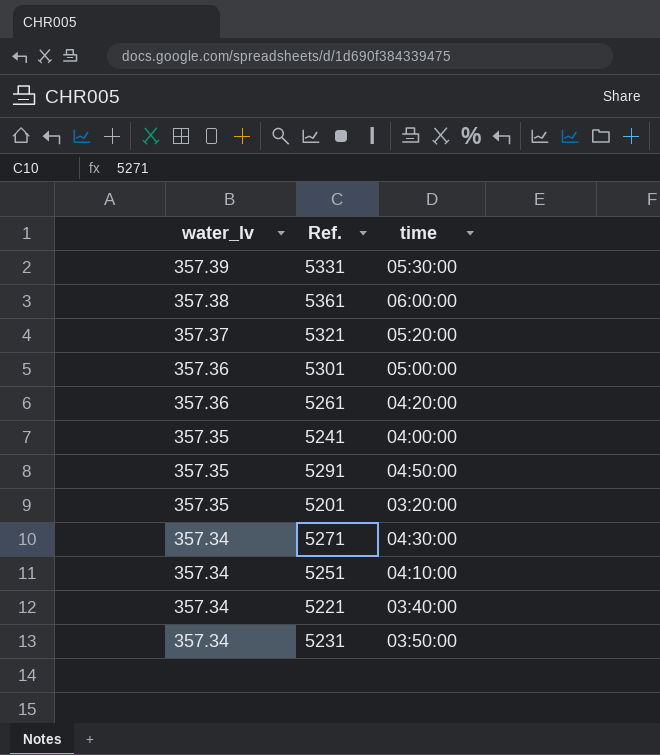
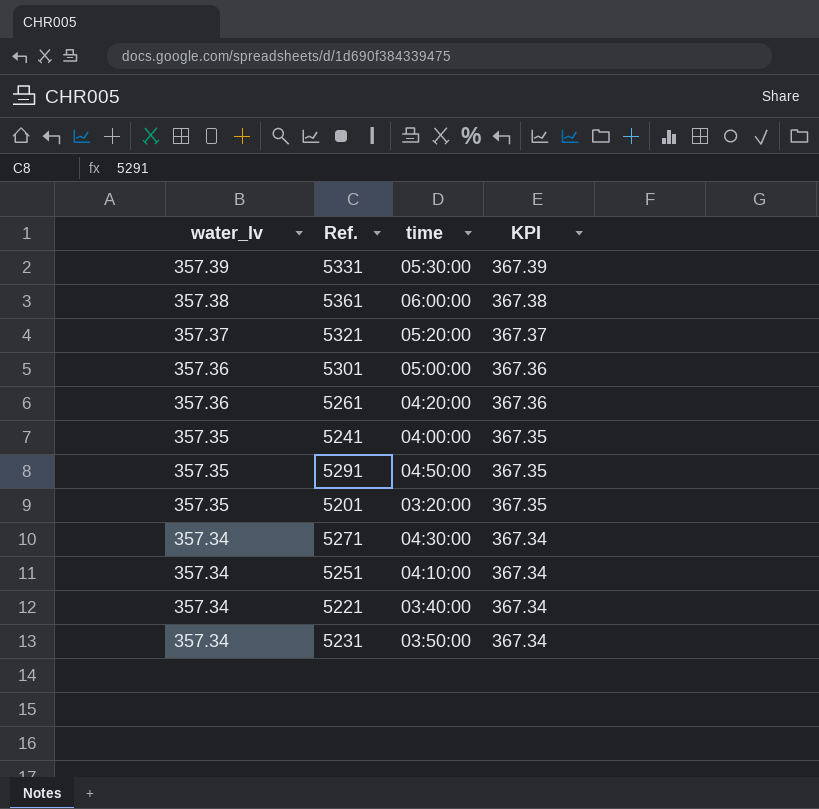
column KPI | formula: none -> [water_lv] + 10

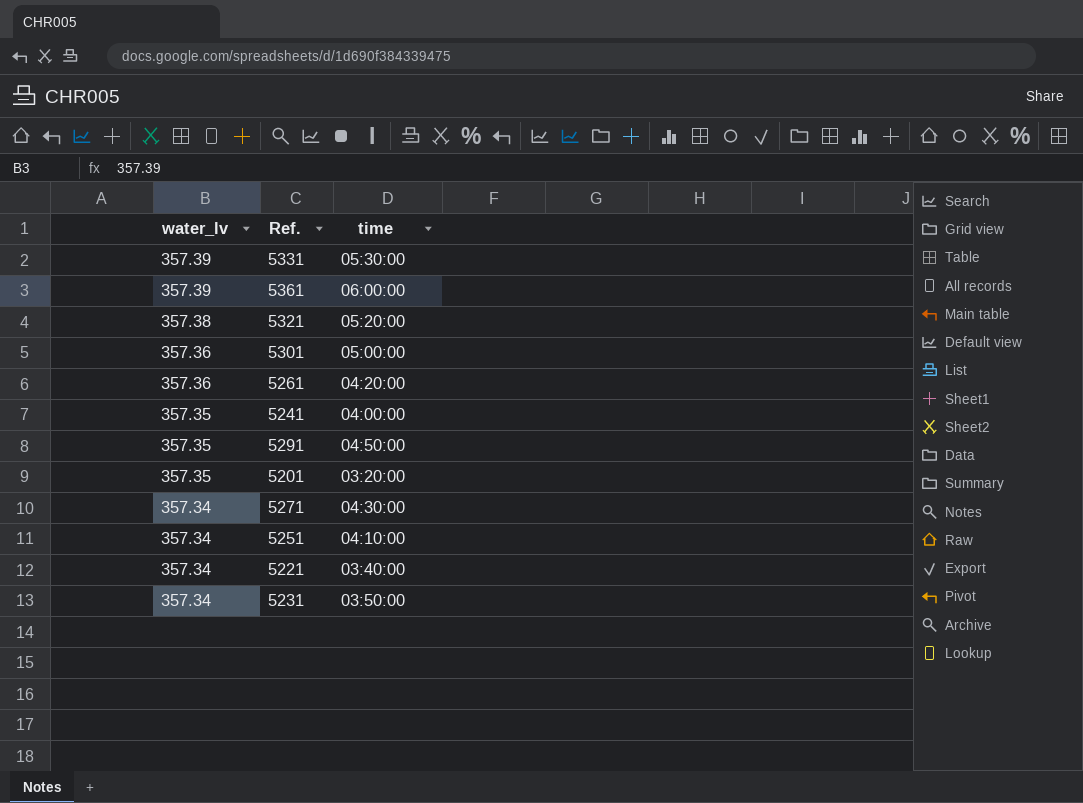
column KPI | formula: [water_lv] + 10 -> none
5361 | water_lv: 357.38 -> 357.39
5321 | water_lv: 357.37 -> 357.38

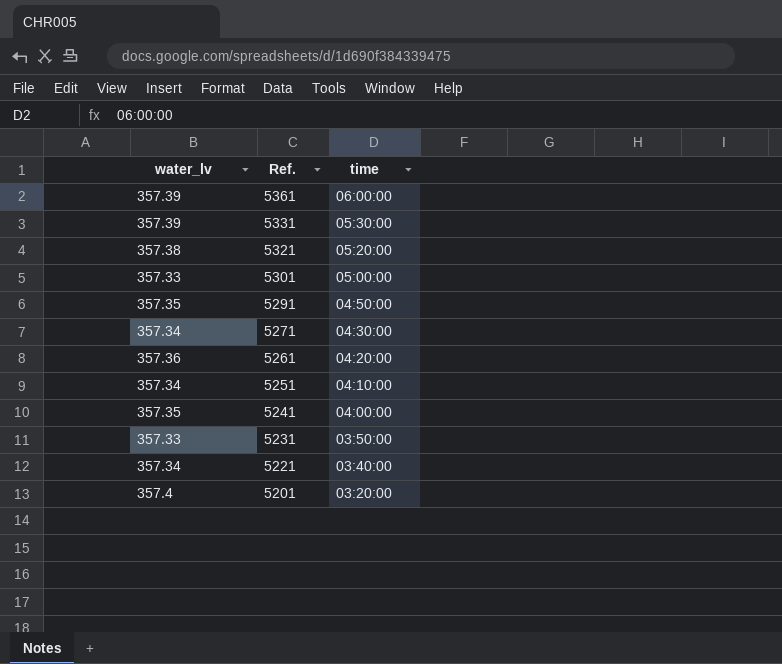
row order: water_lv descending -> Ref. descending
5301 | water_lv: 357.36 -> 357.33
5231 | water_lv: 357.34 -> 357.33
5201 | water_lv: 357.35 -> 357.4

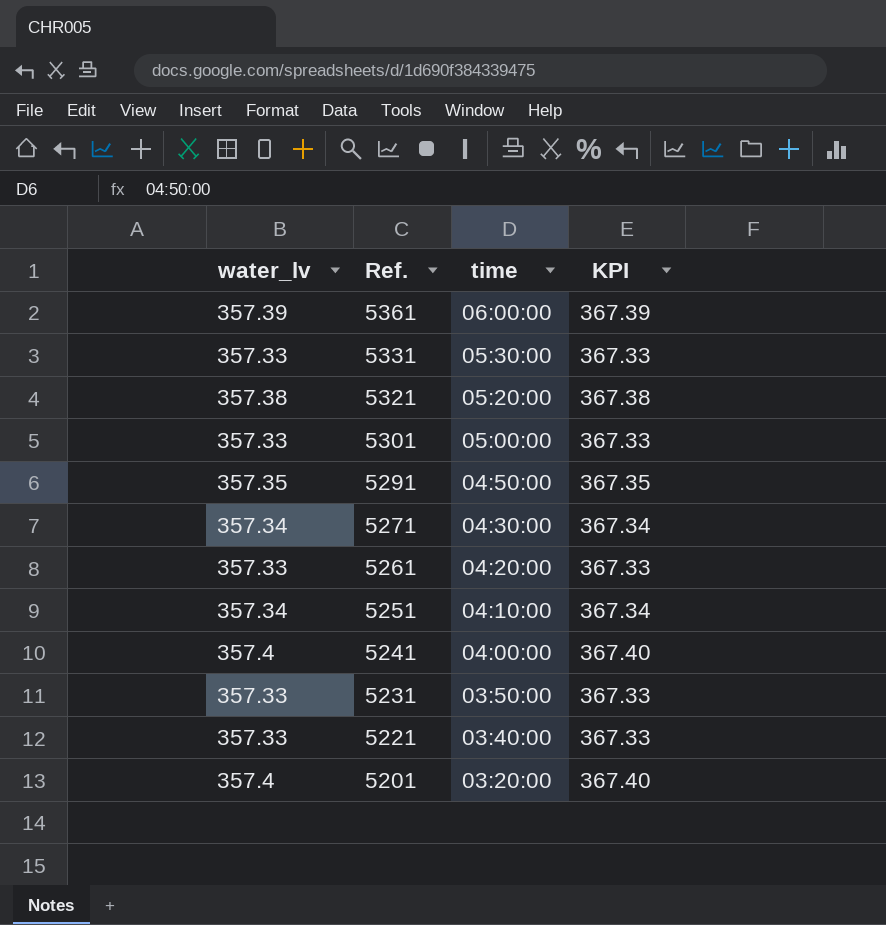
column KPI | formula: none -> [water_lv] + 10
5331 | water_lv: 357.39 -> 357.33
5261 | water_lv: 357.36 -> 357.33
5241 | water_lv: 357.35 -> 357.4
5221 | water_lv: 357.34 -> 357.33

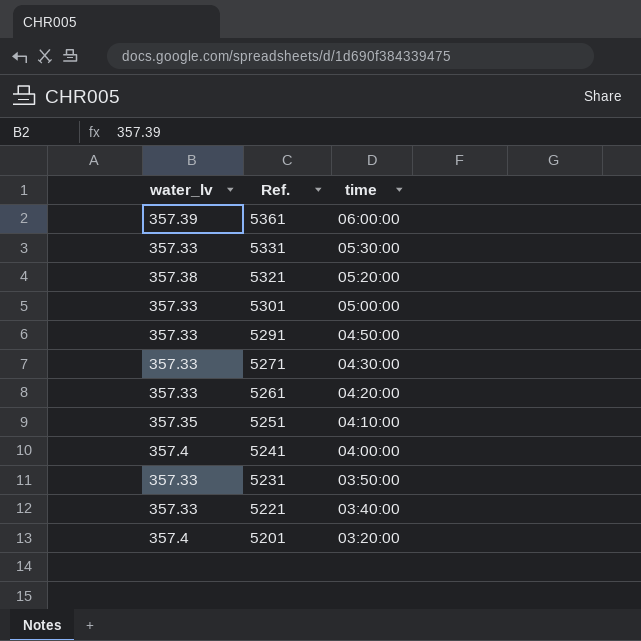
column KPI | formula: [water_lv] + 10 -> none
5291 | water_lv: 357.35 -> 357.33
5271 | water_lv: 357.34 -> 357.33
5251 | water_lv: 357.34 -> 357.35

